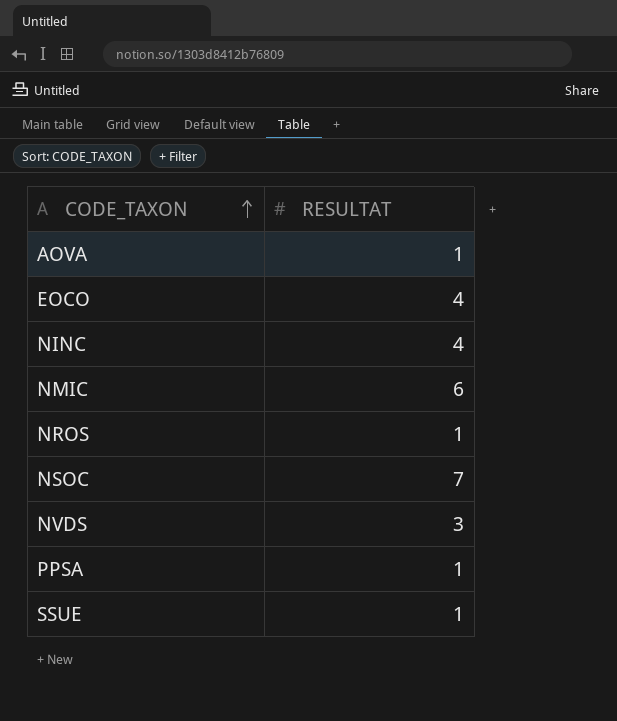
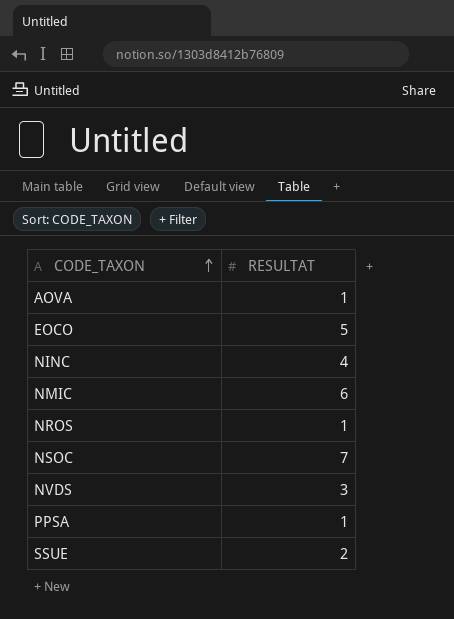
EOCO | RESULTAT: 4 -> 5
SSUE | RESULTAT: 1 -> 2

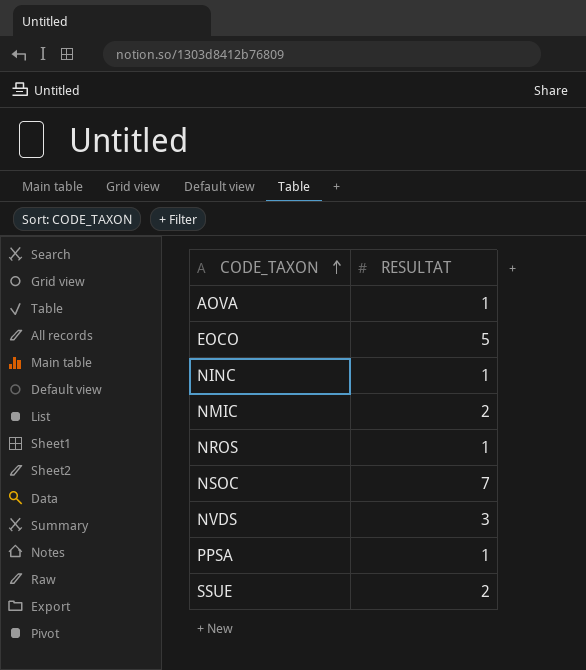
NINC | RESULTAT: 4 -> 1
NMIC | RESULTAT: 6 -> 2

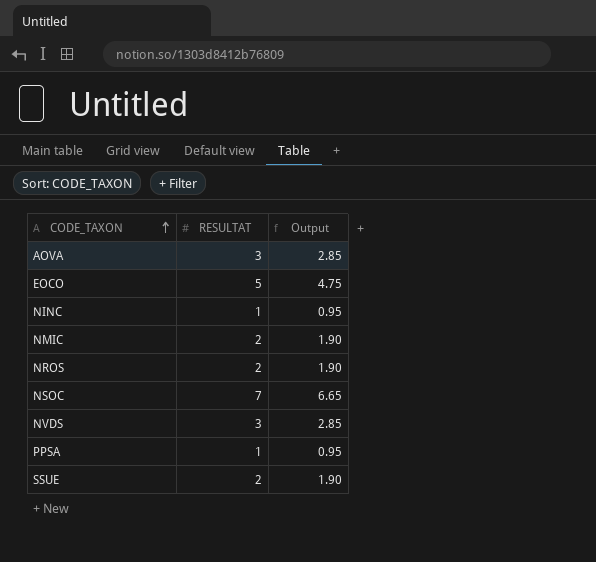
column Output | formula: none -> [RESULTAT] * 0.95
AOVA | RESULTAT: 1 -> 3
NROS | RESULTAT: 1 -> 2

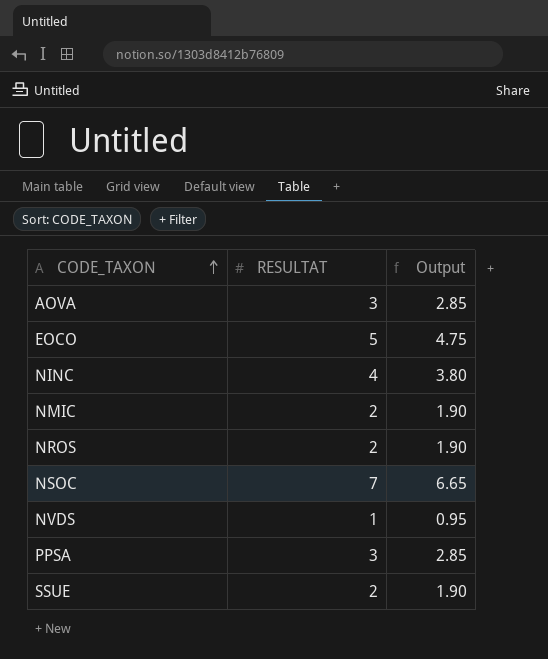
NINC | RESULTAT: 1 -> 4
NINC | Output: 0.95 -> 3.80
NVDS | RESULTAT: 3 -> 1
NVDS | Output: 2.85 -> 0.95
PPSA | RESULTAT: 1 -> 3
PPSA | Output: 0.95 -> 2.85

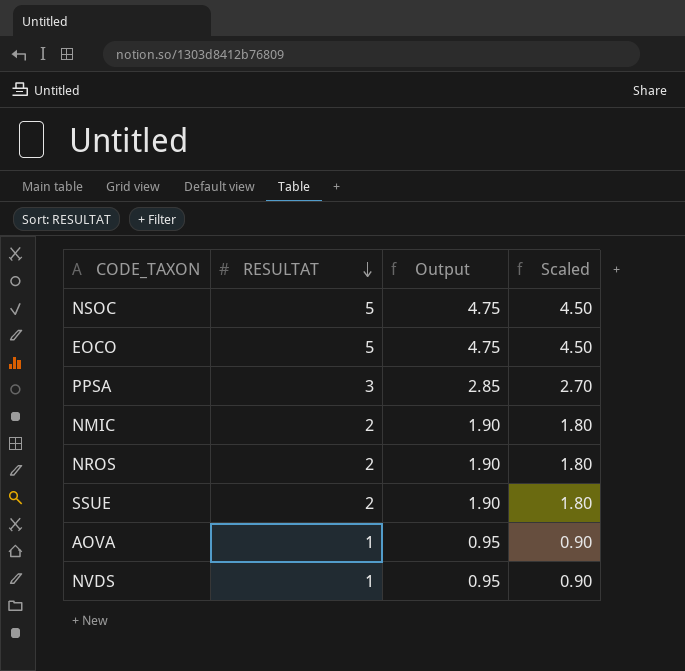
row order: CODE_TAXON ascending -> RESULTAT descending
column Scaled | formula: none -> [RESULTAT] * 0.9
row NINC: 4 | 3.80 -> none
NSOC | RESULTAT: 7 -> 5
NSOC | Output: 6.65 -> 4.75
AOVA | RESULTAT: 3 -> 1
AOVA | Output: 2.85 -> 0.95

